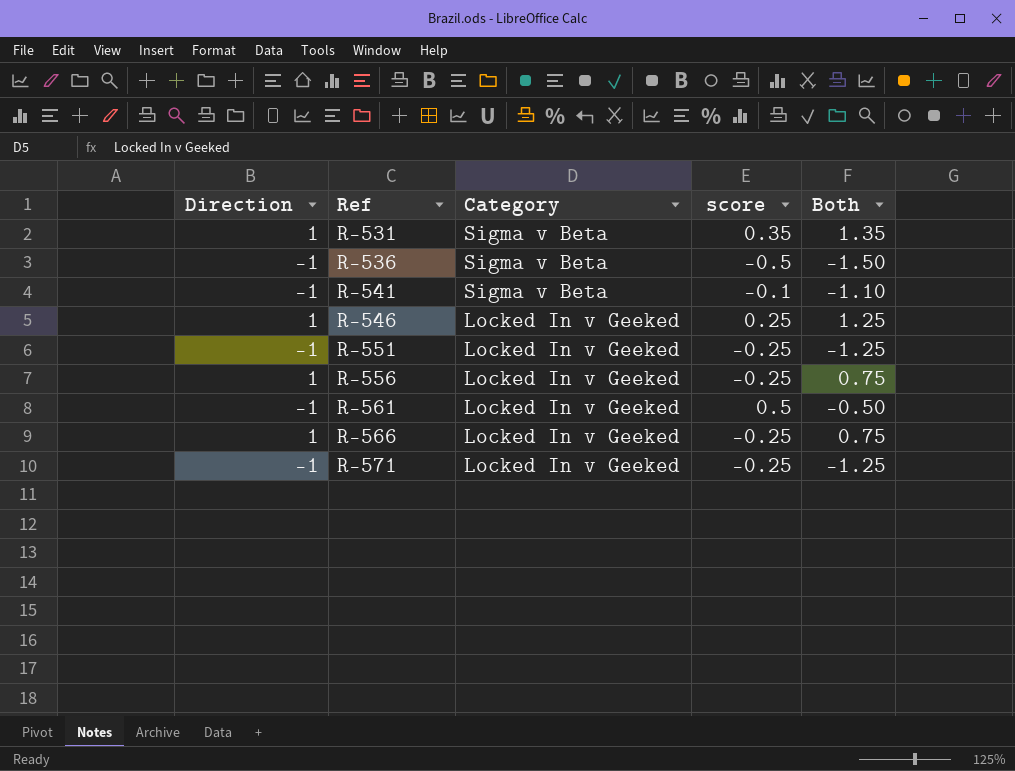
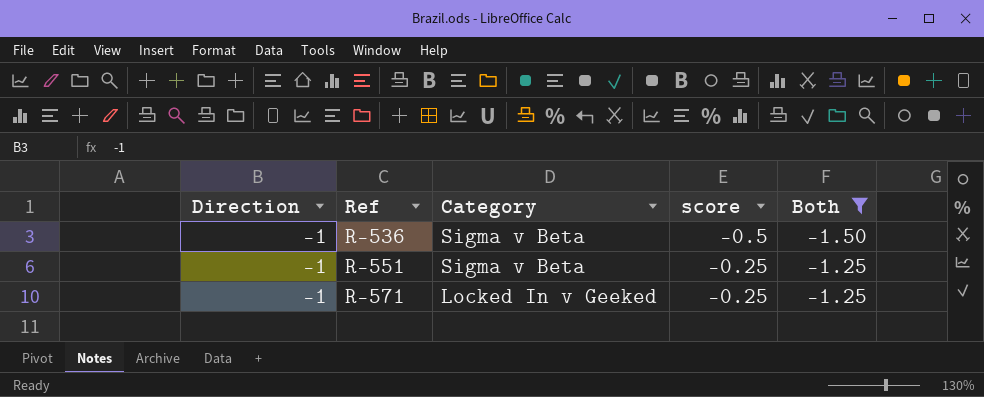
filter: none -> Both <= -1.25
R-551 | Category: Locked In v Geeked -> Sigma v Beta

